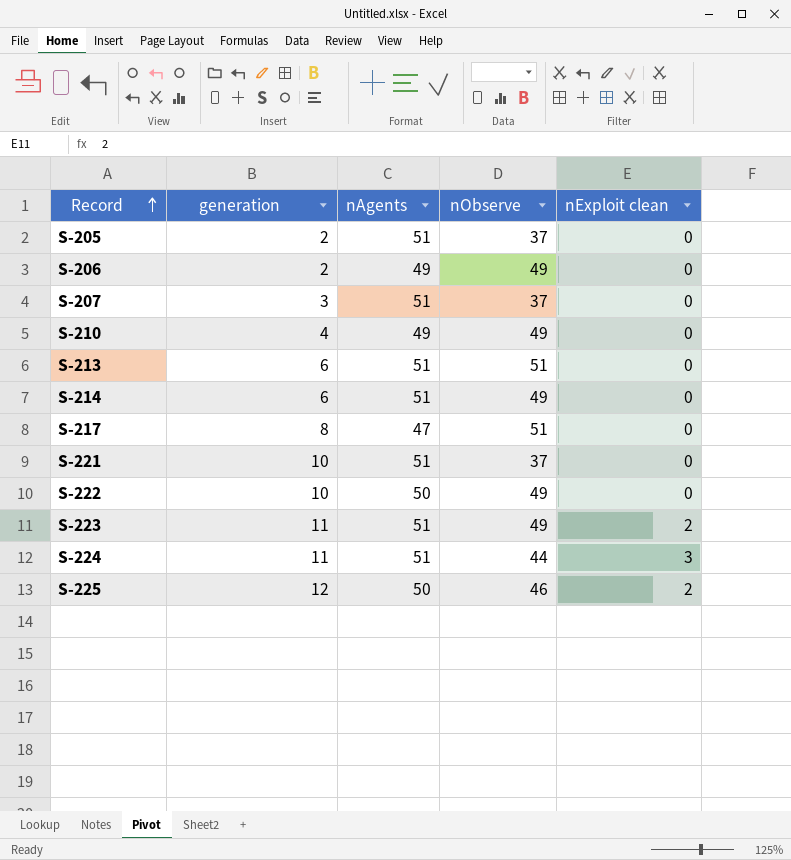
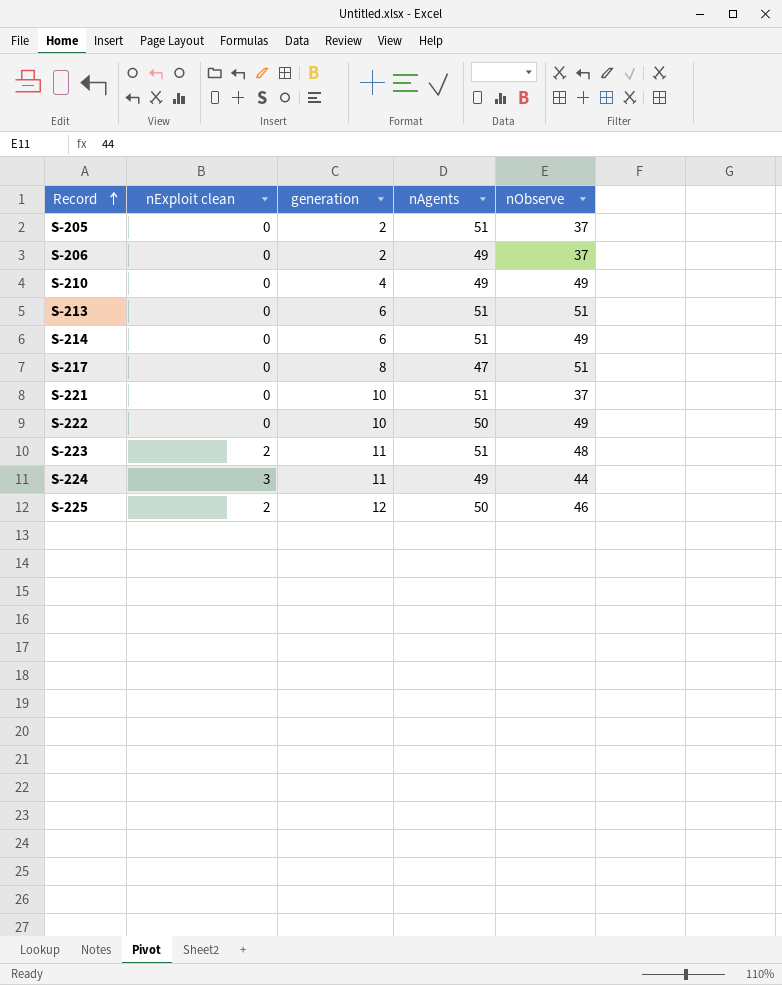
column nExploit clean | position: 5 -> 2
row S-207: 3 | 51 | 37 | 0 -> none
S-206 | nObserve: 49 -> 37
S-223 | nObserve: 49 -> 48
S-224 | nAgents: 51 -> 49

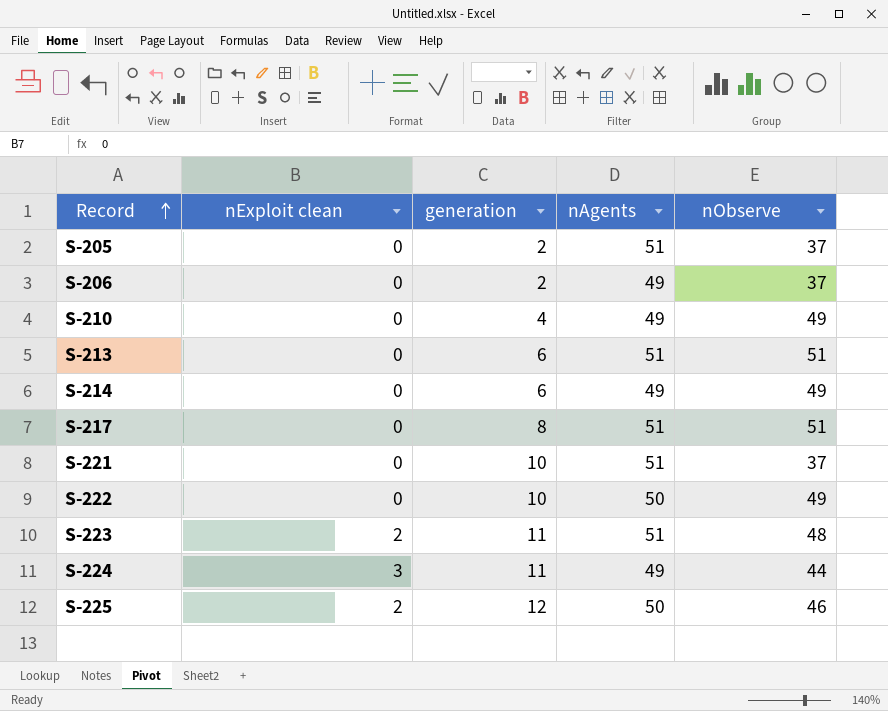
S-214 | nAgents: 51 -> 49
S-217 | nAgents: 47 -> 51

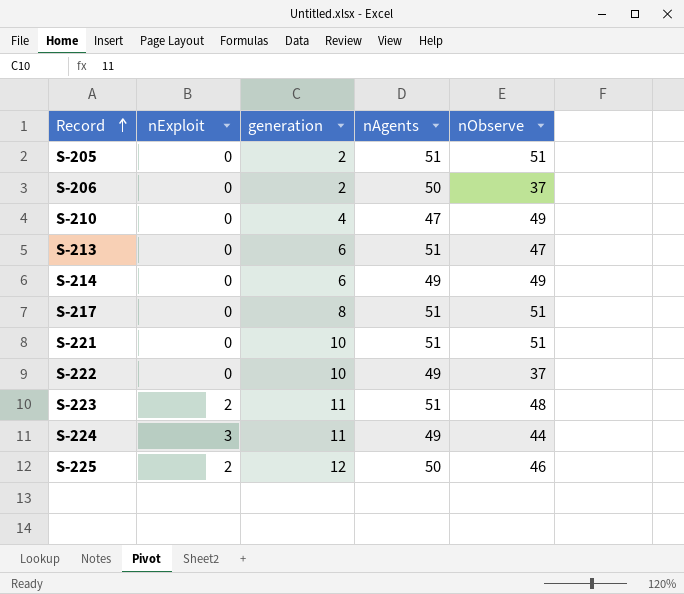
column name: nExploit clean -> nExploit
S-205 | nObserve: 37 -> 51
S-206 | nAgents: 49 -> 50
S-210 | nAgents: 49 -> 47
S-213 | nObserve: 51 -> 47
S-221 | nObserve: 37 -> 51
S-222 | nAgents: 50 -> 49
S-222 | nObserve: 49 -> 37

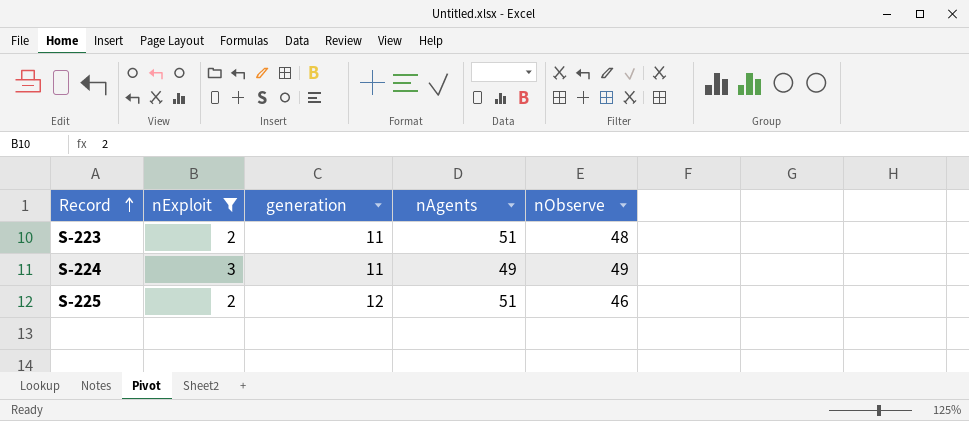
filter: none -> nExploit != 0
S-224 | nObserve: 44 -> 49
S-225 | nAgents: 50 -> 51

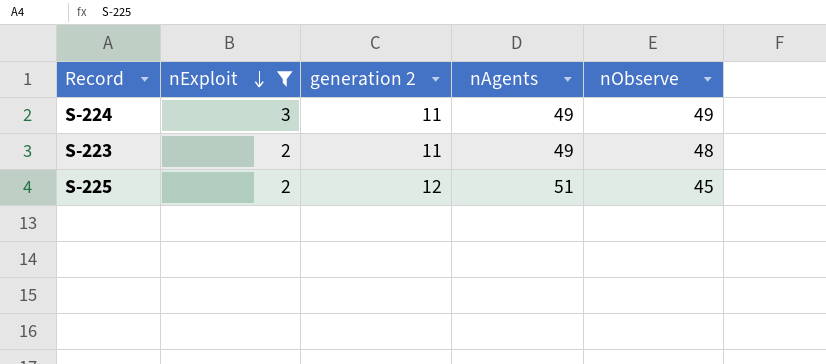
row order: Record ascending -> nExploit descending
column name: generation -> generation 2
S-223 | nAgents: 51 -> 49
S-225 | nObserve: 46 -> 45

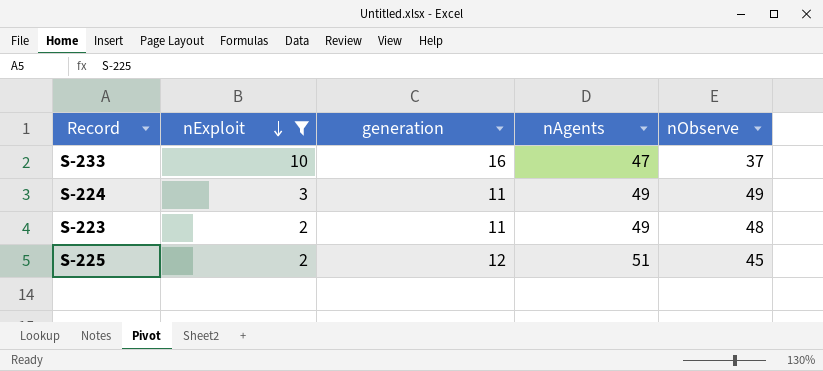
column name: generation 2 -> generation
row S-233: none -> 10 | 16 | 47 | 37

